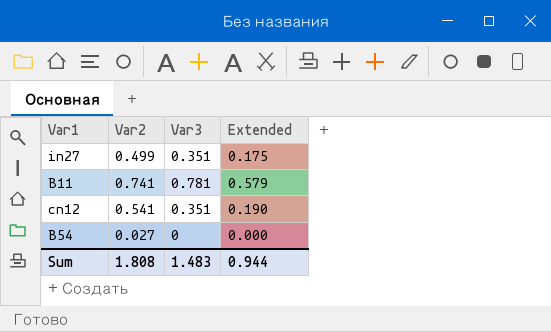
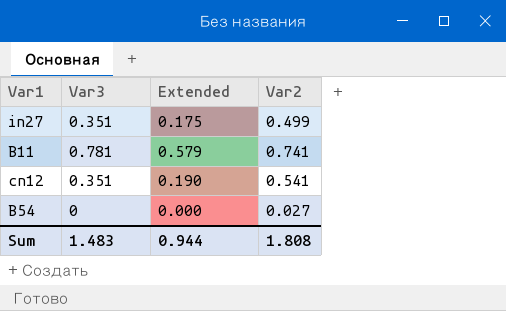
column Var2 | position: 2 -> 4

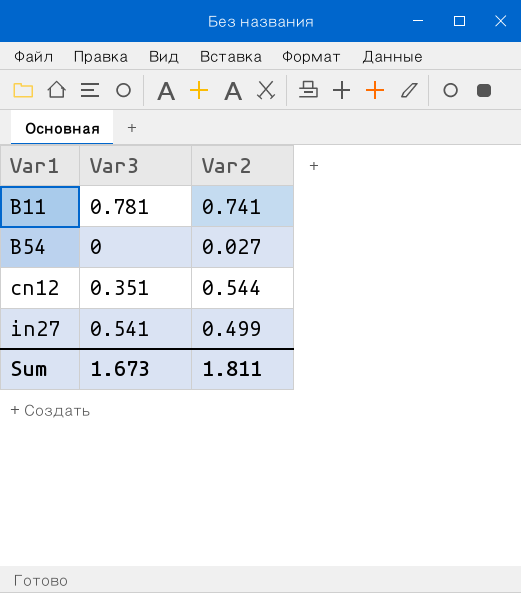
row order: none -> Var1 ascending
column Extended | formula: [Var3] * [Var2] -> none
cn12 | Var2: 0.541 -> 0.544
in27 | Var3: 0.351 -> 0.541
Sum | Var3: 1.483 -> 1.673
Sum | Var2: 1.808 -> 1.811

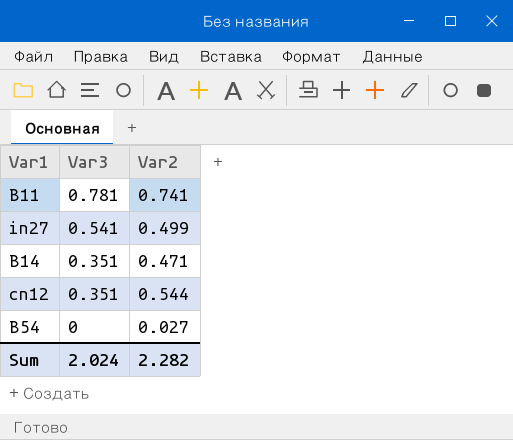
row order: Var1 ascending -> Var3 descending
row B14: none -> 0.351 | 0.471
Sum | Var3: 1.673 -> 2.024
Sum | Var2: 1.811 -> 2.282

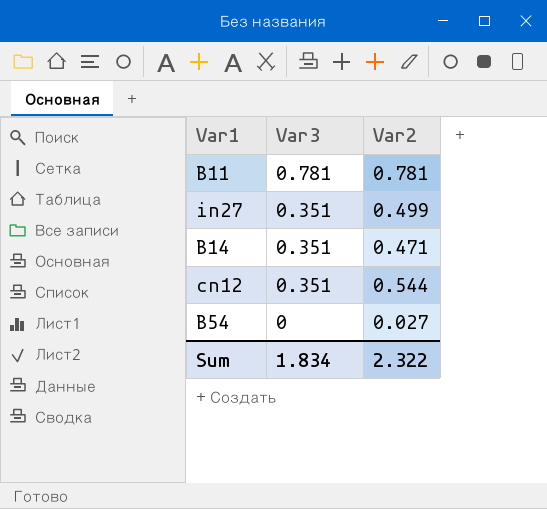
B11 | Var2: 0.741 -> 0.781
in27 | Var3: 0.541 -> 0.351
Sum | Var3: 2.024 -> 1.834
Sum | Var2: 2.282 -> 2.322

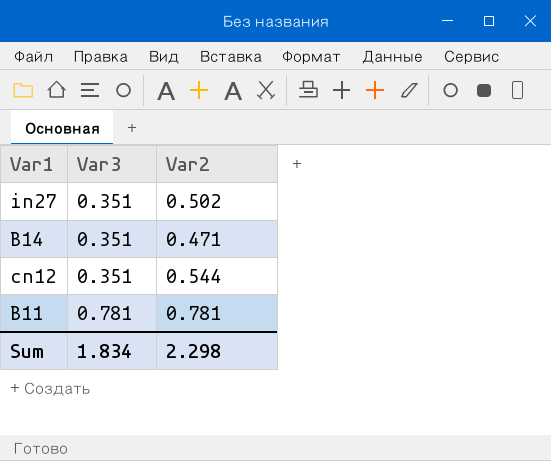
row order: Var3 descending -> Var3 ascending
row B54: 0 | 0.027 -> none
in27 | Var2: 0.499 -> 0.502
Sum | Var2: 2.322 -> 2.298

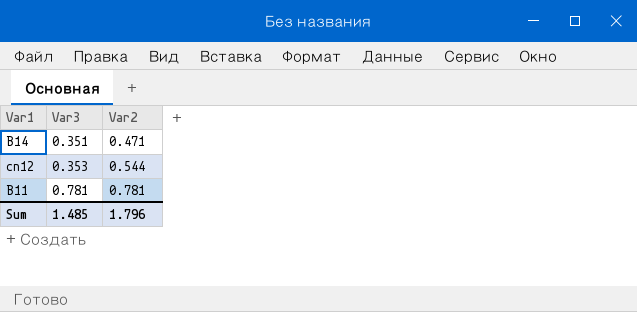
row in27: 0.351 | 0.502 -> none
cn12 | Var3: 0.351 -> 0.353
Sum | Var3: 1.834 -> 1.485
Sum | Var2: 2.298 -> 1.796

